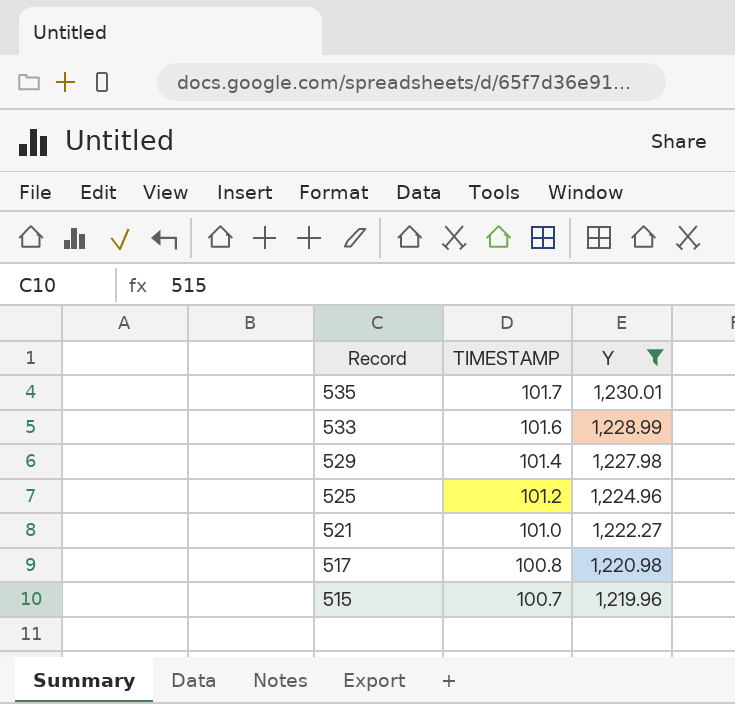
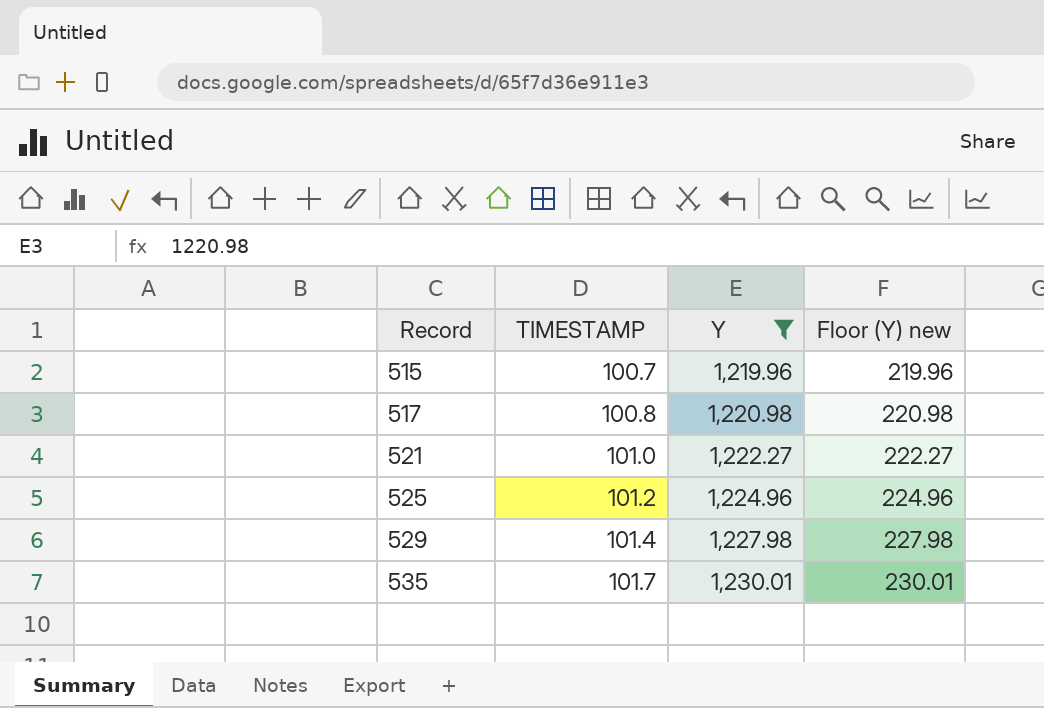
row order: Record descending -> Record ascending
column Floor (Y) new | formula: none -> [Y] - 1000
row 533: 101.6 | 1,228.99 -> none

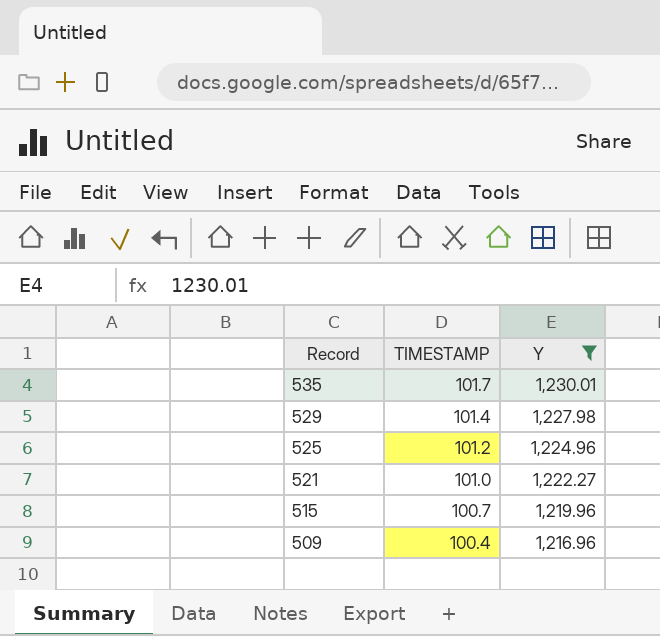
row order: Record ascending -> Record descending
column Floor (Y) new | formula: [Y] - 1000 -> none
row 517: 100.8 | 1,220.98 | 220.98 -> none
row 509: none -> 100.4 | 1,216.96

